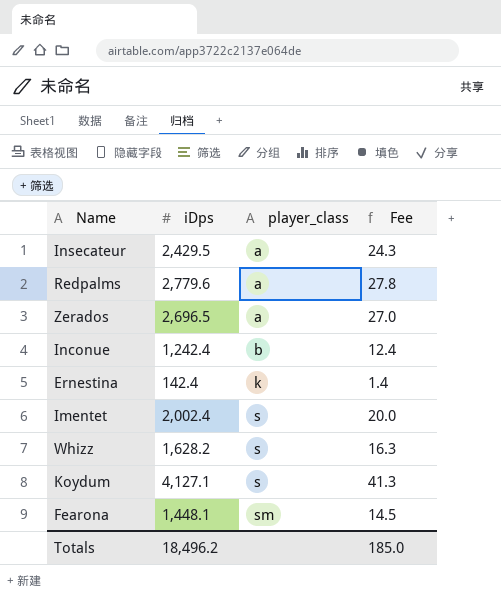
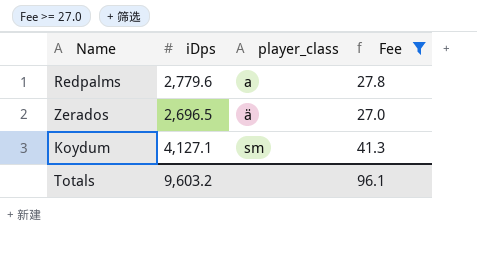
filter: none -> Fee >= 27.0
Zerados | player_class: a -> ä
Koydum | player_class: s -> sm
Totals | iDps: 18,496.2 -> 9,603.2
Totals | Fee: 185.0 -> 96.1

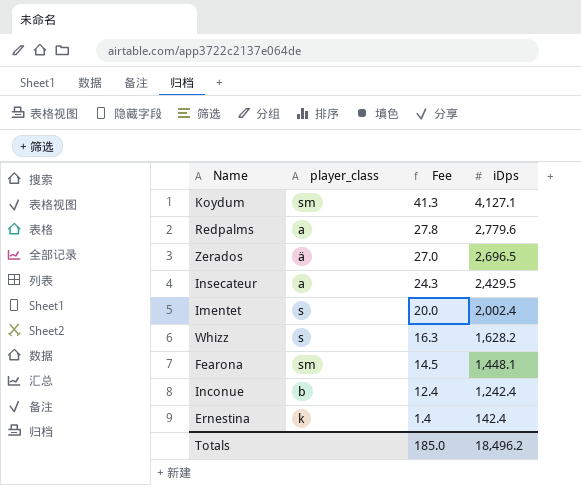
filter: Fee >= 27.0 -> none
row order: player_class ascending -> Fee descending
column iDps | position: 2 -> 4
Totals | Fee: 96.1 -> 185.0
Totals | iDps: 9,603.2 -> 18,496.2

